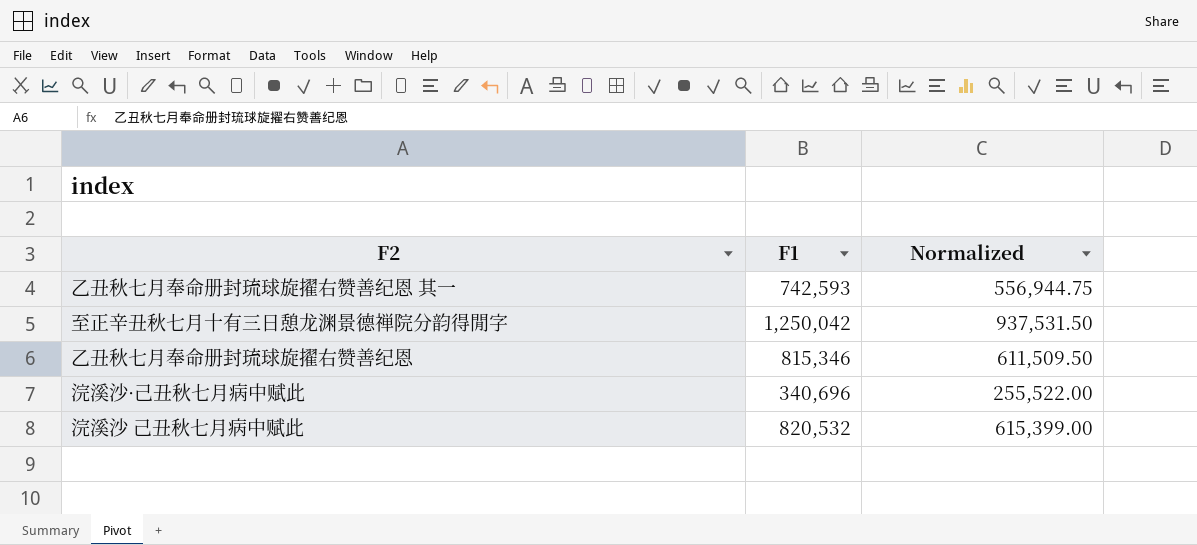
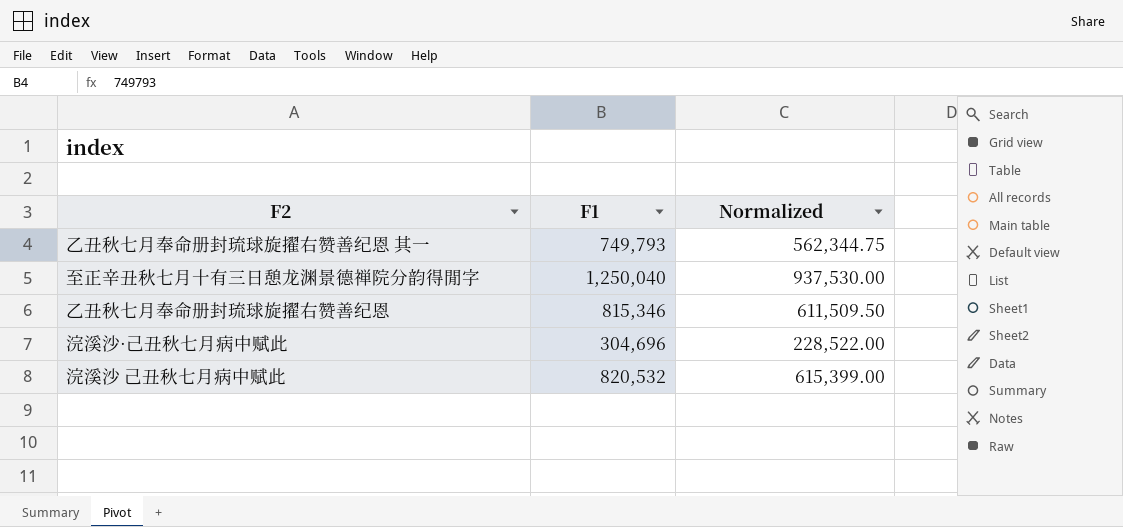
乙丑秋七月奉命册封琉球旋擢右赞善纪恩 其一 | F1: 742,593 -> 749,793
乙丑秋七月奉命册封琉球旋擢右赞善纪恩 其一 | Normalized: 556,944.75 -> 562,344.75
至正辛丑秋七月十有三日憩龙渊景德禅院分韵得閒字 | F1: 1,250,042 -> 1,250,040
至正辛丑秋七月十有三日憩龙渊景德禅院分韵得閒字 | Normalized: 937,531.50 -> 937,530.00
浣溪沙·己丑秋七月病中赋此 | F1: 340,696 -> 304,696
浣溪沙·己丑秋七月病中赋此 | Normalized: 255,522.00 -> 228,522.00

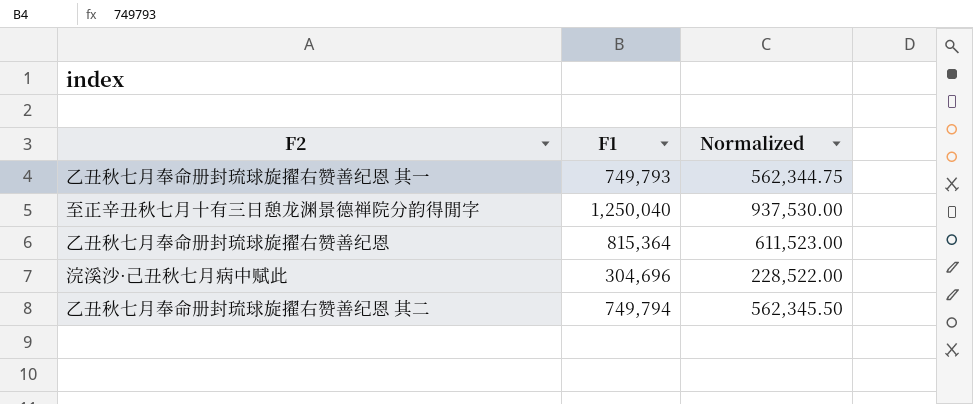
row 浣溪沙 己丑秋七月病中赋此: 820,532 | 615,399.00 -> none
乙丑秋七月奉命册封琉球旋擢右赞善纪恩 | F1: 815,346 -> 815,364
乙丑秋七月奉命册封琉球旋擢右赞善纪恩 | Normalized: 611,509.50 -> 611,523.00
row 乙丑秋七月奉命册封琉球旋擢右赞善纪恩 其二: none -> 749,794 | 562,345.50

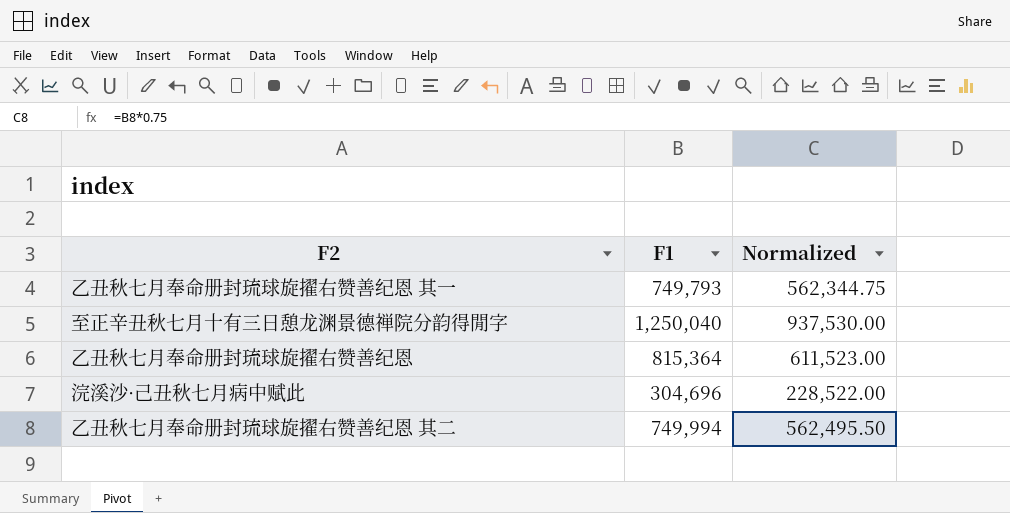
乙丑秋七月奉命册封琉球旋擢右赞善纪恩 其二 | F1: 749,794 -> 749,994
乙丑秋七月奉命册封琉球旋擢右赞善纪恩 其二 | Normalized: 562,345.50 -> 562,495.50

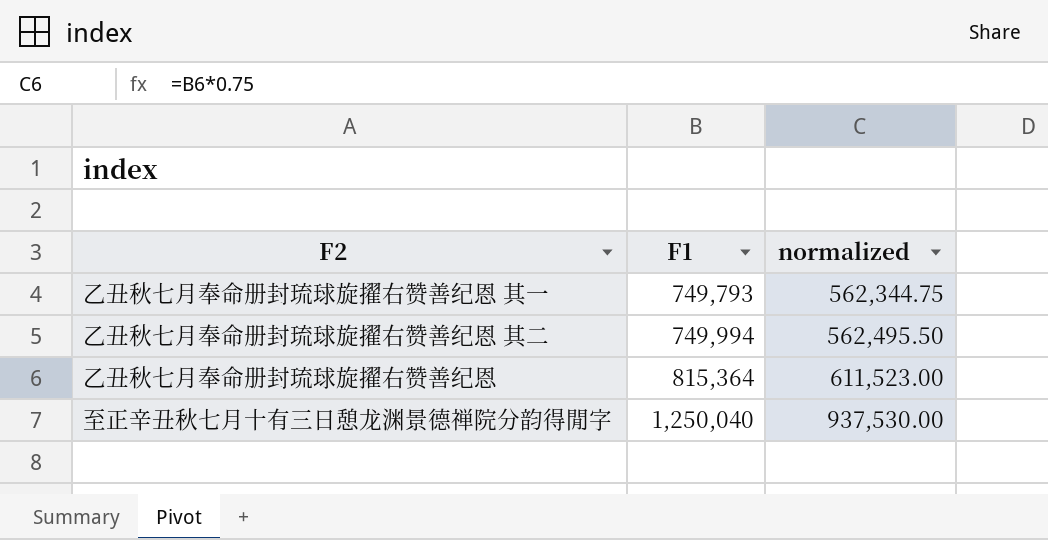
row order: none -> F1 ascending
column name: Normalized -> normalized
row 浣溪沙·己丑秋七月病中赋此: 304,696 | 228,522.00 -> none

